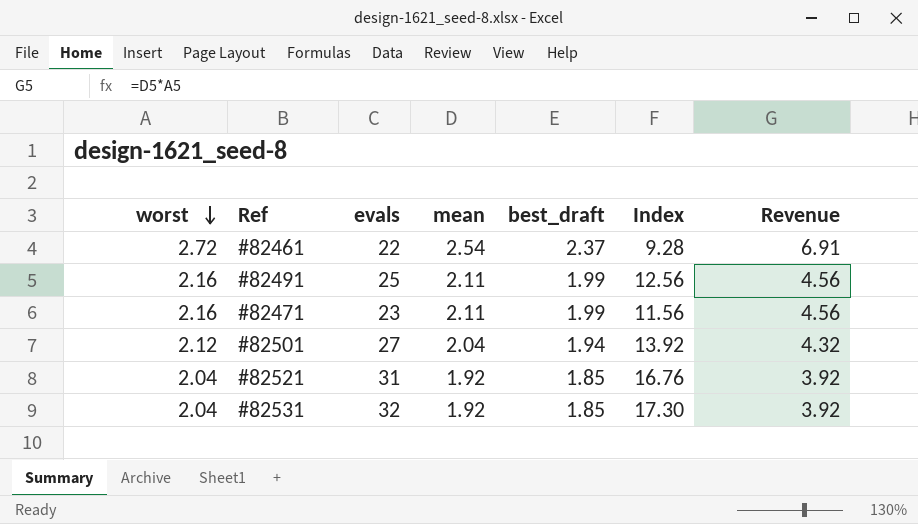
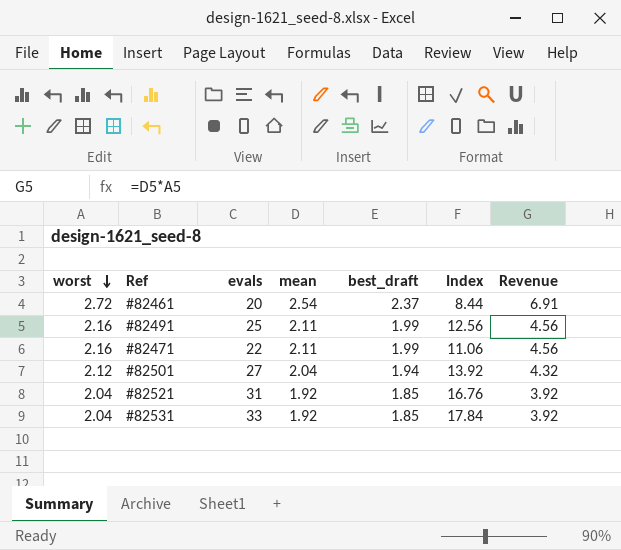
#82461 | evals: 22 -> 20
#82461 | Index: 9.28 -> 8.44
#82471 | evals: 23 -> 22
#82471 | Index: 11.56 -> 11.06
#82531 | evals: 32 -> 33
#82531 | Index: 17.30 -> 17.84

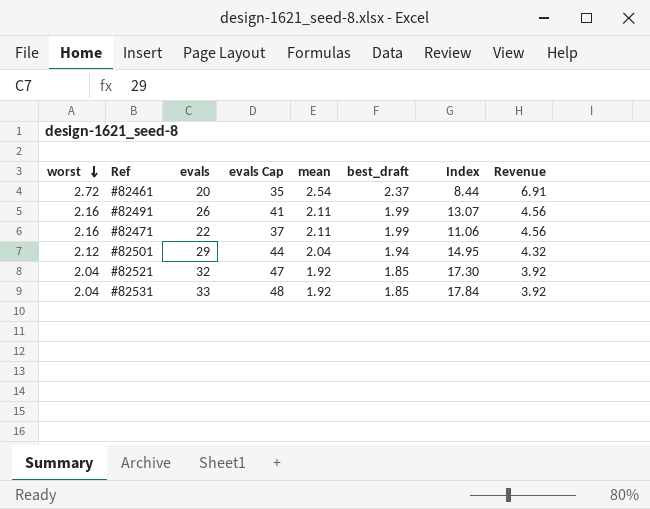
column evals Cap | formula: none -> [evals] + 15
#82491 | evals: 25 -> 26
#82491 | Index: 12.56 -> 13.07
#82501 | evals: 27 -> 29
#82501 | Index: 13.92 -> 14.95
#82521 | evals: 31 -> 32
#82521 | Index: 16.76 -> 17.30

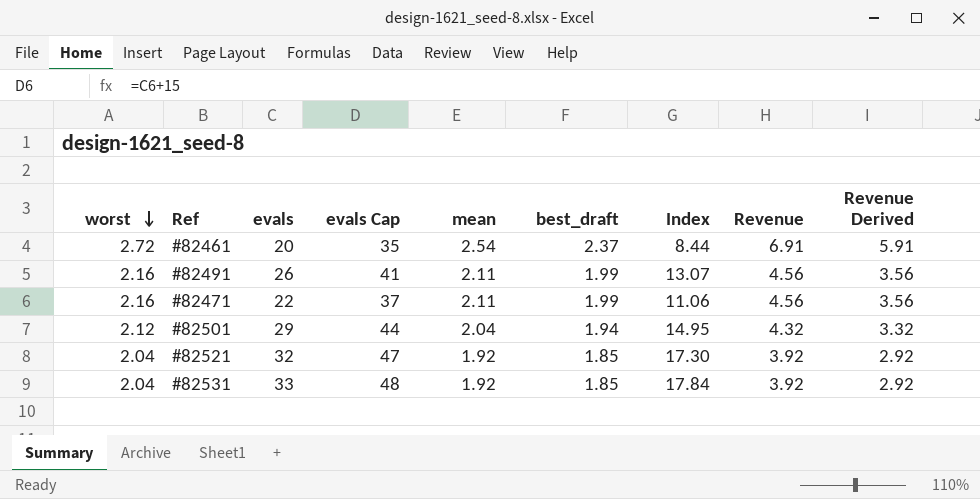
column Revenue Derived | formula: none -> [Revenue] - 1

